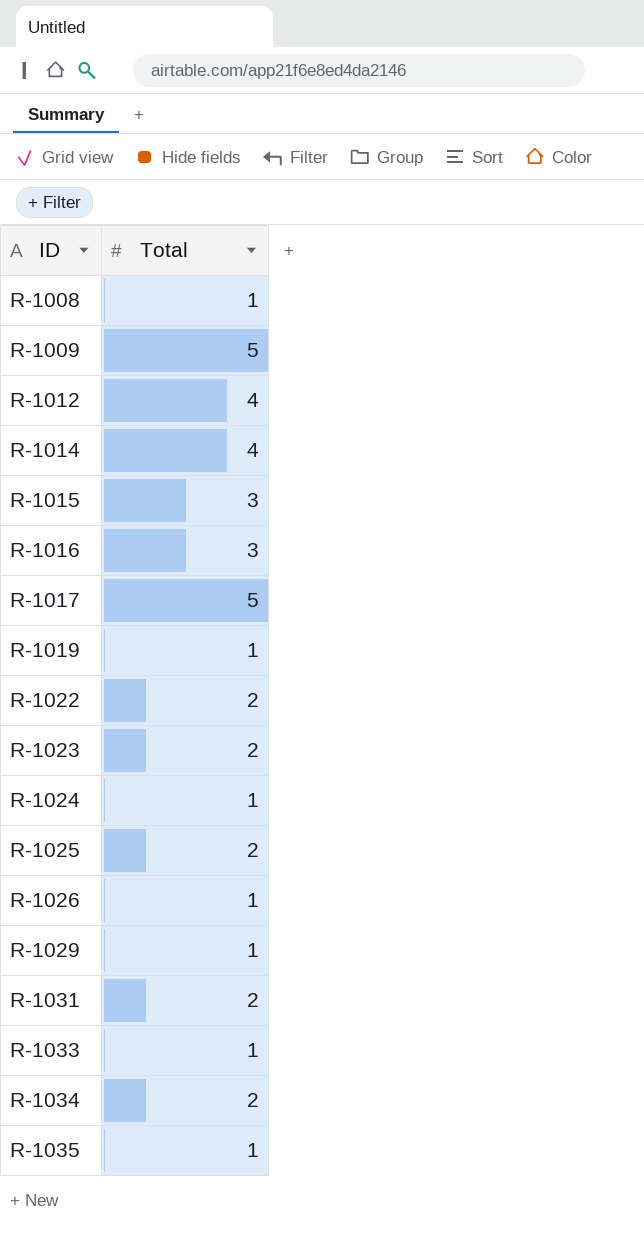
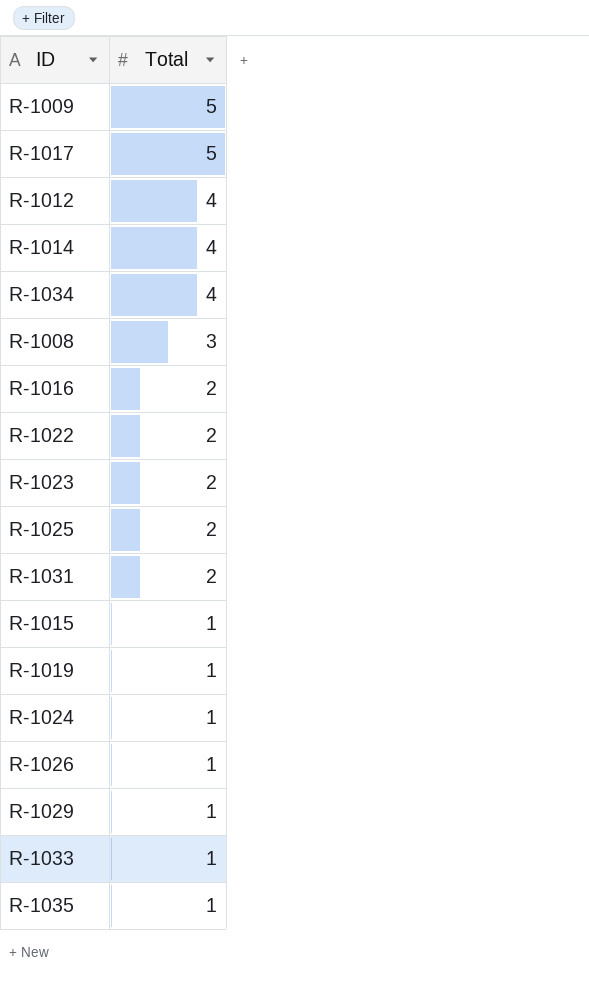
row order: ID ascending -> Total descending
R-1034 | Total: 2 -> 4
R-1008 | Total: 1 -> 3
R-1016 | Total: 3 -> 2
R-1015 | Total: 3 -> 1

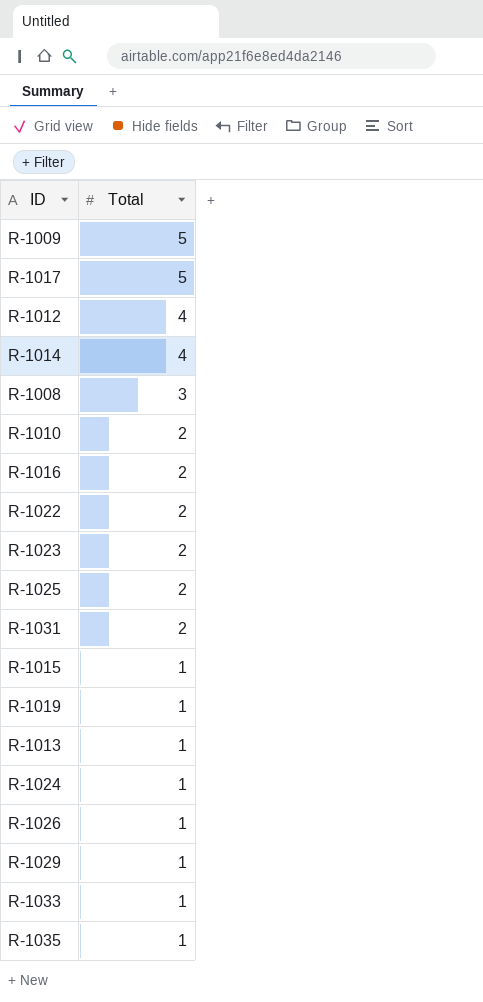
row R-1034: 4 -> none
row R-1010: none -> 2
row R-1013: none -> 1

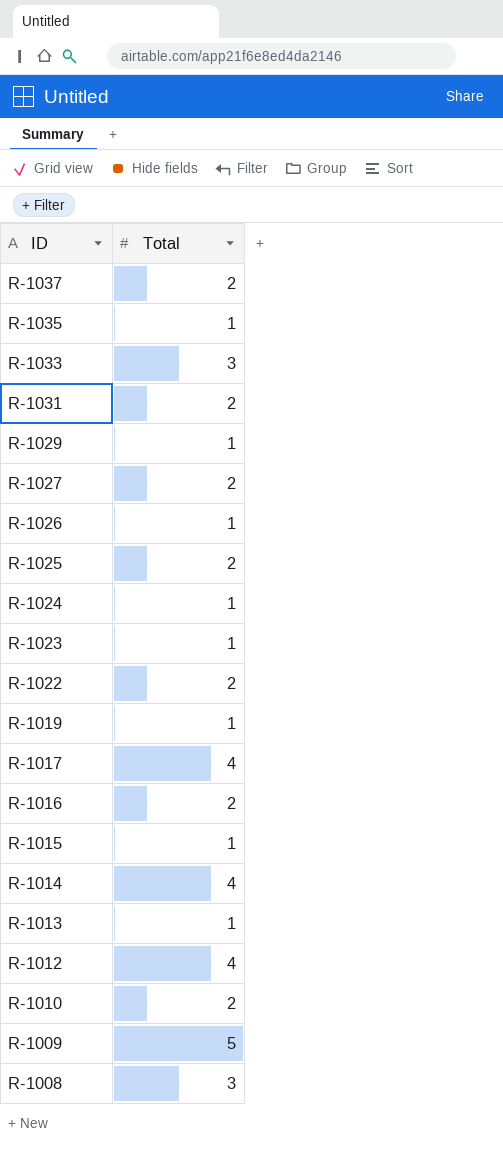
row order: Total descending -> ID descending
row R-1037: none -> 2
R-1033 | Total: 1 -> 3
row R-1027: none -> 2
R-1023 | Total: 2 -> 1
R-1017 | Total: 5 -> 4

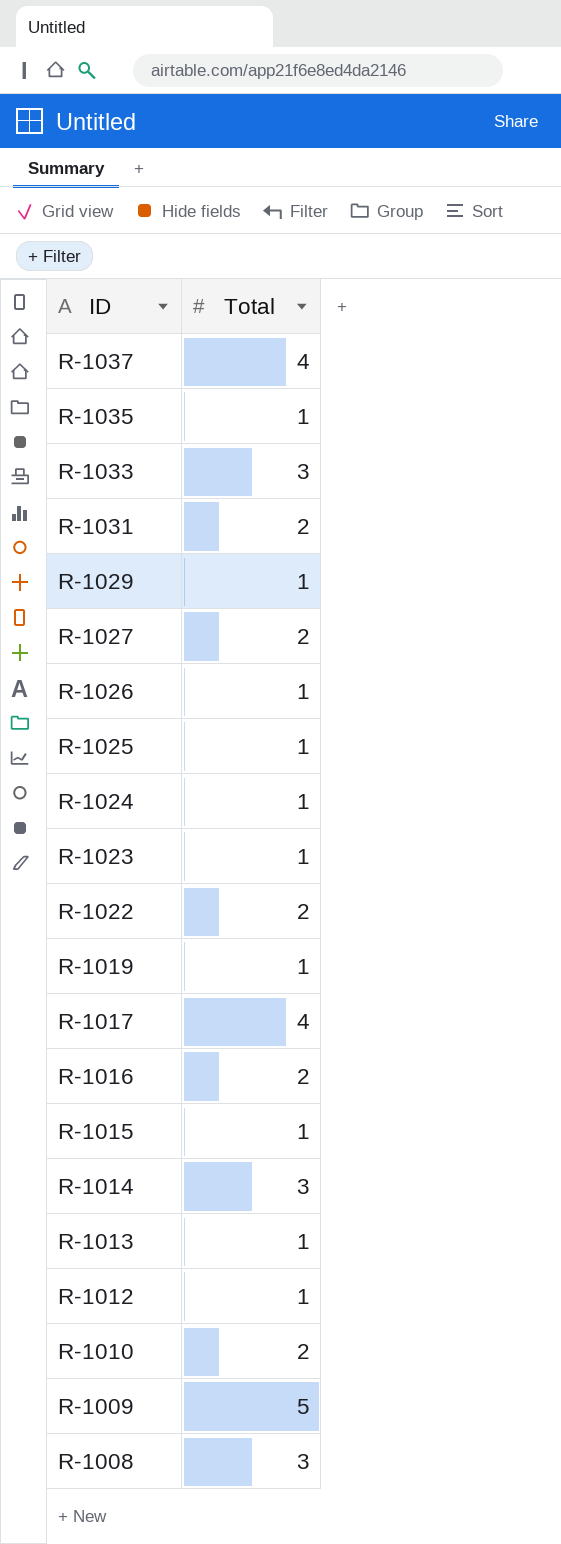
R-1037 | Total: 2 -> 4
R-1025 | Total: 2 -> 1
R-1014 | Total: 4 -> 3
R-1012 | Total: 4 -> 1

